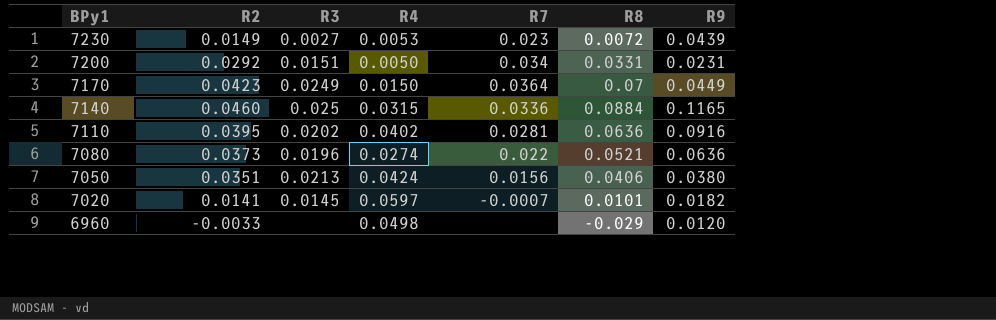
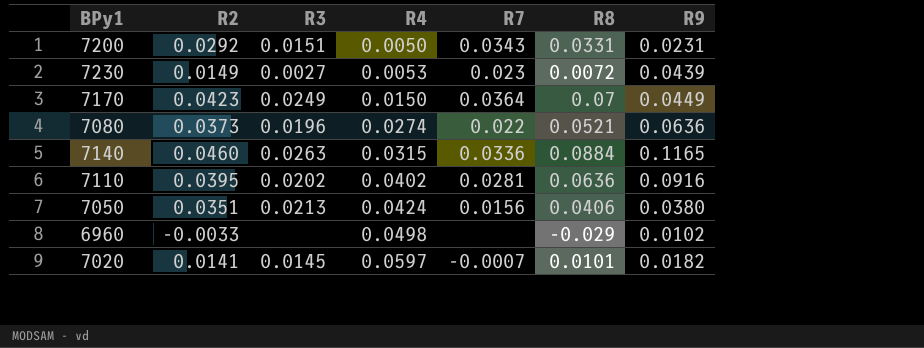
row order: BPy1 descending -> R4 ascending
7200 | R7: 0.034 -> 0.0343
7140 | R3: 0.025 -> 0.0263
6960 | R9: 0.0120 -> 0.0102

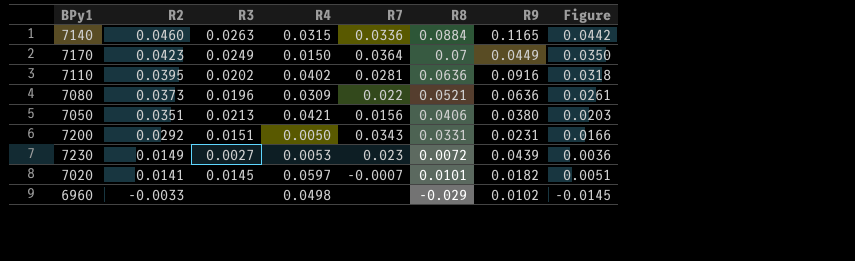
row order: R4 ascending -> R2 descending
column Figure | formula: none -> [R8] * 0.5
7080 | R4: 0.0274 -> 0.0309
7050 | R4: 0.0424 -> 0.0421

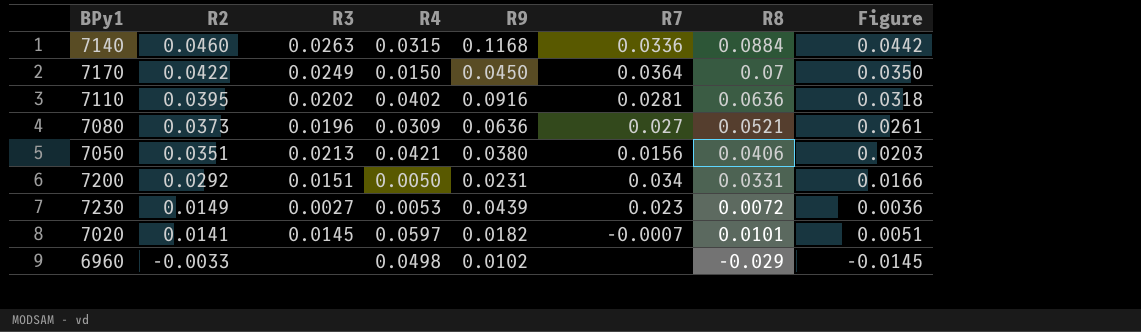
column R9 | position: 7 -> 5
7140 | R9: 0.1165 -> 0.1168
7170 | R2: 0.0423 -> 0.0422
7170 | R9: 0.0449 -> 0.0450
7080 | R7: 0.022 -> 0.027
7200 | R7: 0.0343 -> 0.034

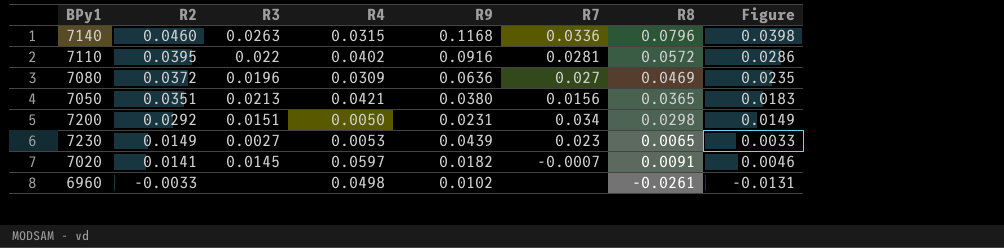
row 7170: 0.0422 | 0.0249 | 0.0150 | 0.0450 | 0.0364 | 0.07 | 0.0350 -> none
7140 | R8: 0.0884 -> 0.0796
7140 | Figure: 0.0442 -> 0.0398
7110 | R3: 0.0202 -> 0.022
7110 | R8: 0.0636 -> 0.0572
7110 | Figure: 0.0318 -> 0.0286
7080 | R2: 0.0373 -> 0.0372
7080 | R8: 0.0521 -> 0.0469
7080 | Figure: 0.0261 -> 0.0235
7050 | R8: 0.0406 -> 0.0365
7050 | Figure: 0.0203 -> 0.0183
7200 | R8: 0.0331 -> 0.0298
7200 | Figure: 0.0166 -> 0.0149
7230 | R8: 0.0072 -> 0.0065
7230 | Figure: 0.0036 -> 0.0033
7020 | R8: 0.0101 -> 0.0091
7020 | Figure: 0.0051 -> 0.0046
6960 | R8: -0.029 -> -0.0261
6960 | Figure: -0.0145 -> -0.0131

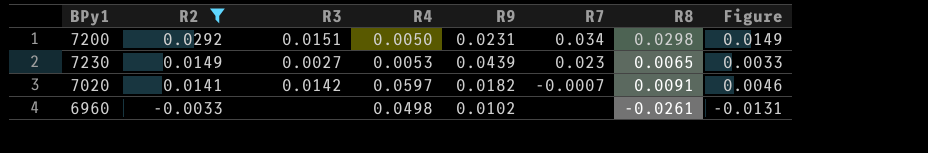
filter: none -> R2 <= 0.0292
7020 | R3: 0.0145 -> 0.0142

